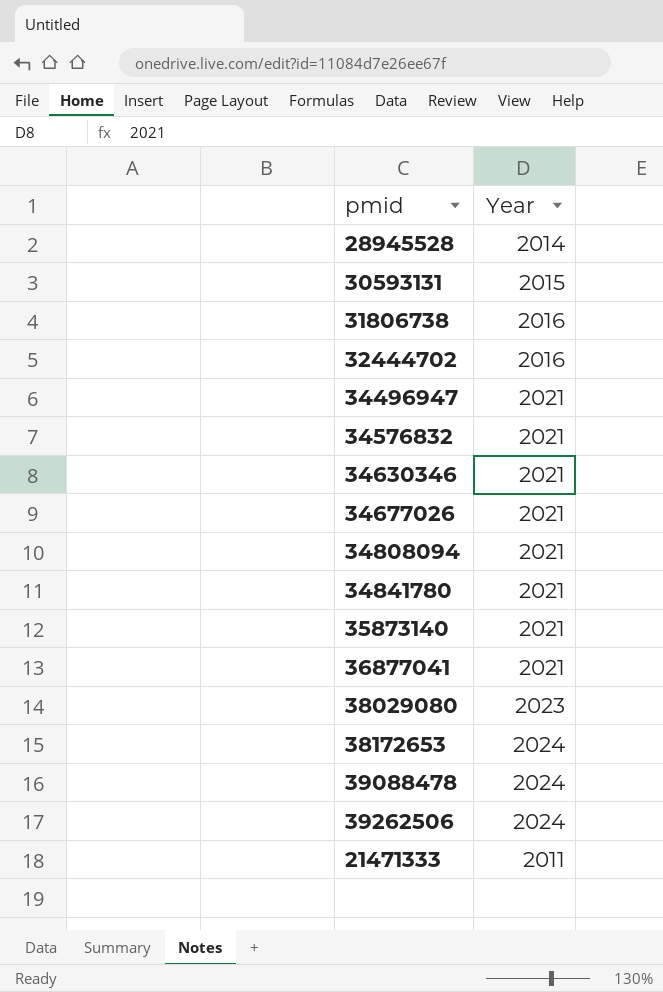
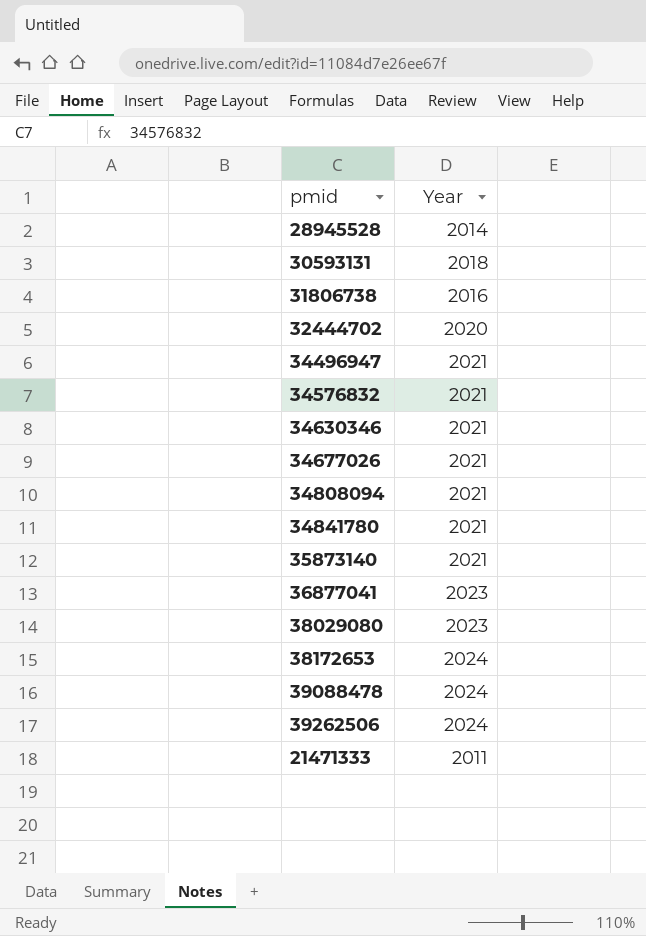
30593131 | Year: 2015 -> 2018
32444702 | Year: 2016 -> 2020
36877041 | Year: 2021 -> 2023

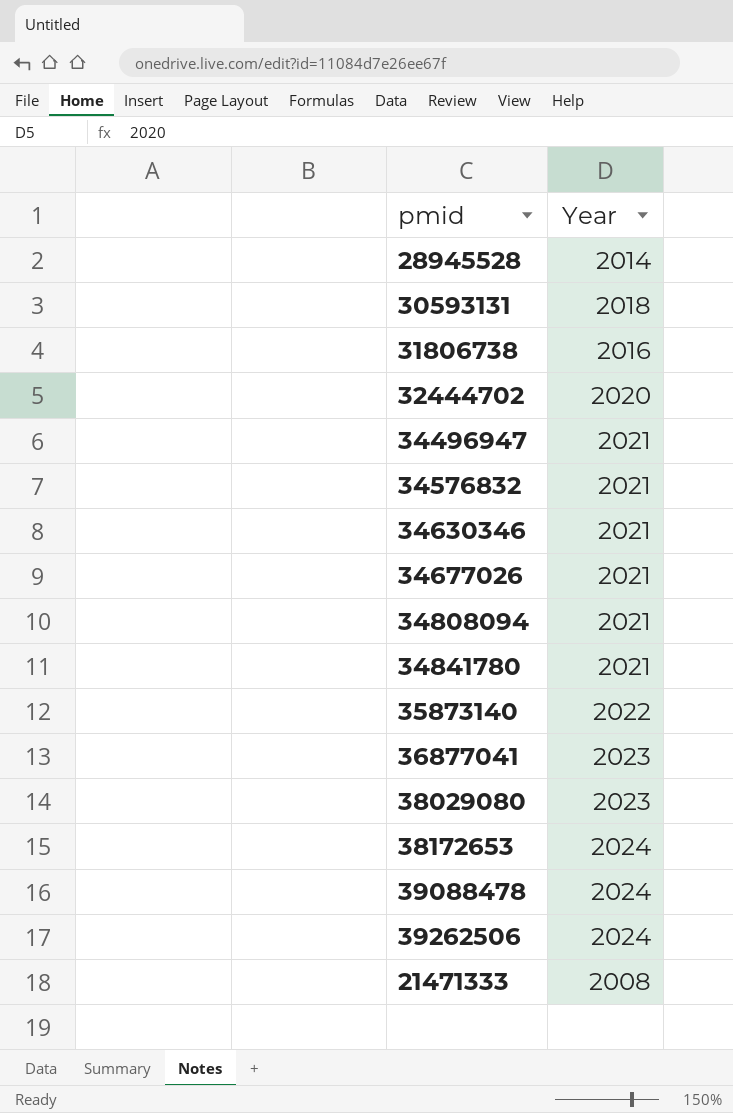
35873140 | Year: 2021 -> 2022
21471333 | Year: 2011 -> 2008

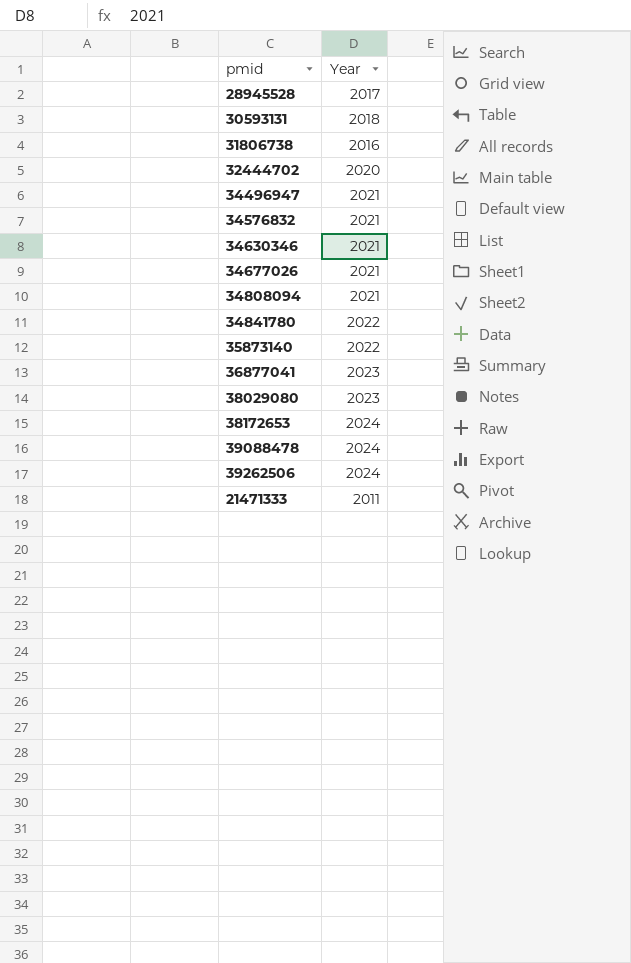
28945528 | Year: 2014 -> 2017
34841780 | Year: 2021 -> 2022
21471333 | Year: 2008 -> 2011

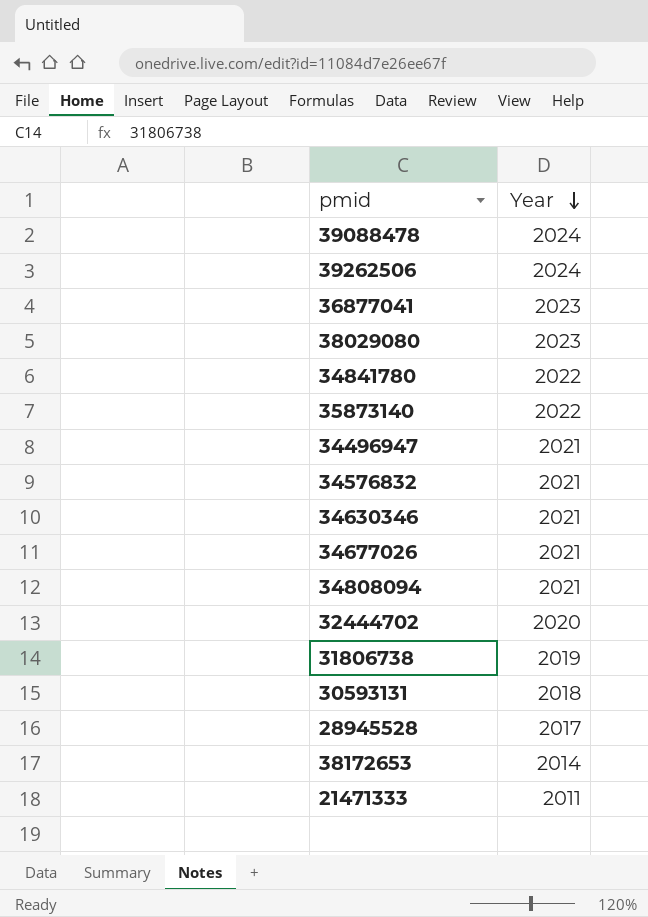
row order: none -> Year descending
31806738 | Year: 2016 -> 2019
38172653 | Year: 2024 -> 2014

